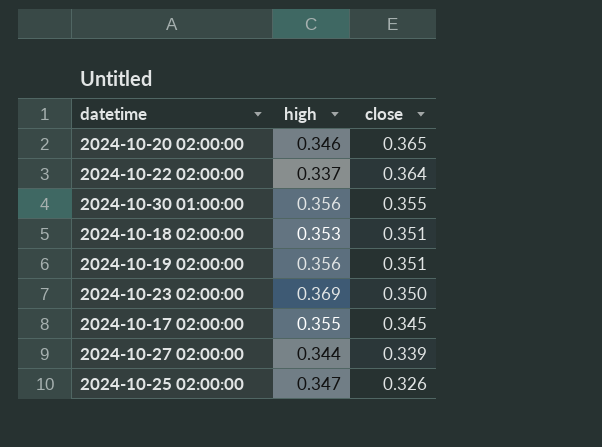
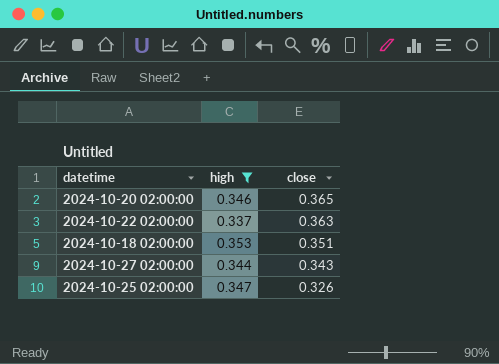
filter: none -> high <= 0.353
2024-10-22 02:00:00 | close: 0.364 -> 0.363
2024-10-27 02:00:00 | close: 0.339 -> 0.343

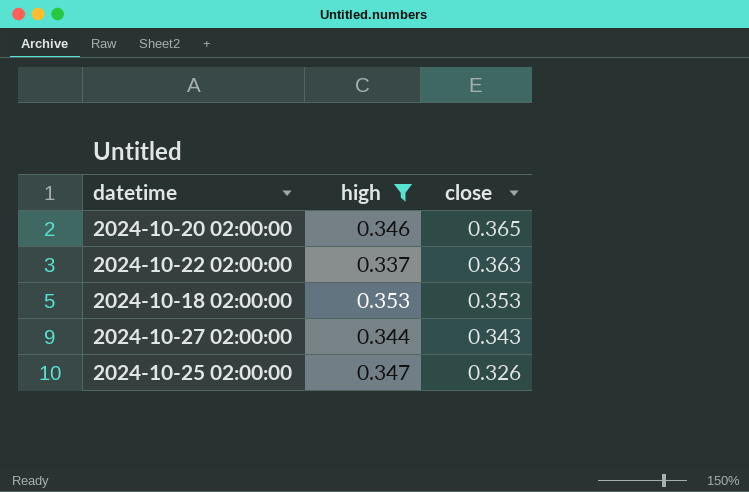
2024-10-18 02:00:00 | close: 0.351 -> 0.353

